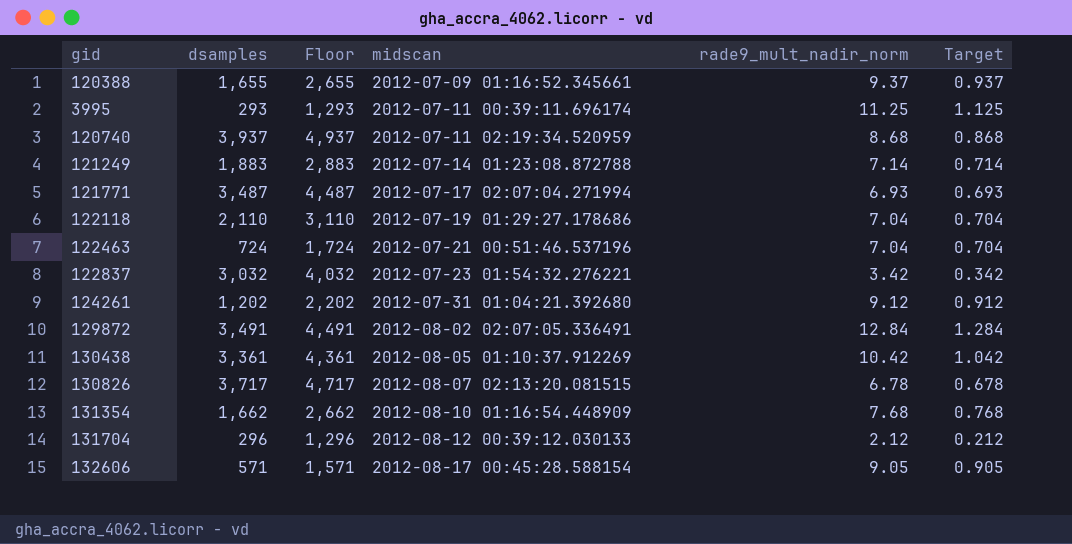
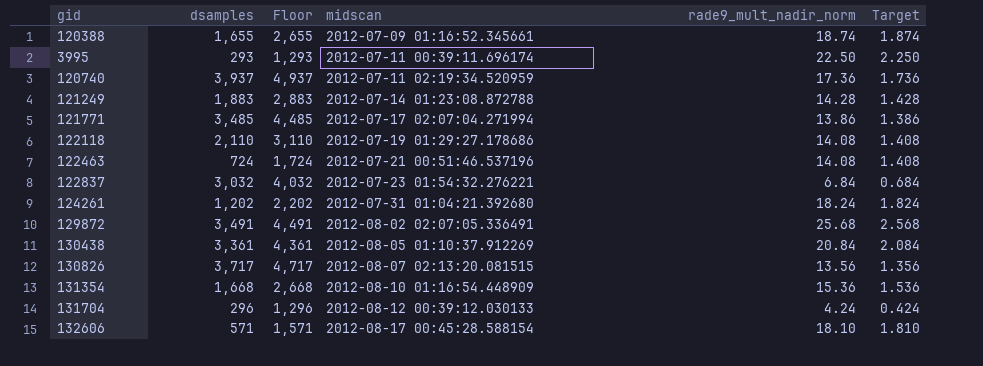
120388 | rade9_mult_nadir_norm: 9.37 -> 18.74
120388 | Target: 0.937 -> 1.874
3995 | rade9_mult_nadir_norm: 11.25 -> 22.50
3995 | Target: 1.125 -> 2.250
120740 | rade9_mult_nadir_norm: 8.68 -> 17.36
120740 | Target: 0.868 -> 1.736
121249 | rade9_mult_nadir_norm: 7.14 -> 14.28
121249 | Target: 0.714 -> 1.428
121771 | dsamples: 3,487 -> 3,485
121771 | Floor: 4,487 -> 4,485
121771 | rade9_mult_nadir_norm: 6.93 -> 13.86
121771 | Target: 0.693 -> 1.386
122118 | rade9_mult_nadir_norm: 7.04 -> 14.08
122118 | Target: 0.704 -> 1.408
122463 | rade9_mult_nadir_norm: 7.04 -> 14.08
122463 | Target: 0.704 -> 1.408
122837 | rade9_mult_nadir_norm: 3.42 -> 6.84
122837 | Target: 0.342 -> 0.684
124261 | rade9_mult_nadir_norm: 9.12 -> 18.24
124261 | Target: 0.912 -> 1.824
129872 | rade9_mult_nadir_norm: 12.84 -> 25.68
129872 | Target: 1.284 -> 2.568
130438 | rade9_mult_nadir_norm: 10.42 -> 20.84
130438 | Target: 1.042 -> 2.084
130826 | rade9_mult_nadir_norm: 6.78 -> 13.56
130826 | Target: 0.678 -> 1.356
131354 | dsamples: 1,662 -> 1,668
131354 | Floor: 2,662 -> 2,668
131354 | rade9_mult_nadir_norm: 7.68 -> 15.36
131354 | Target: 0.768 -> 1.536
131704 | rade9_mult_nadir_norm: 2.12 -> 4.24
131704 | Target: 0.212 -> 0.424
132606 | rade9_mult_nadir_norm: 9.05 -> 18.10
132606 | Target: 0.905 -> 1.810

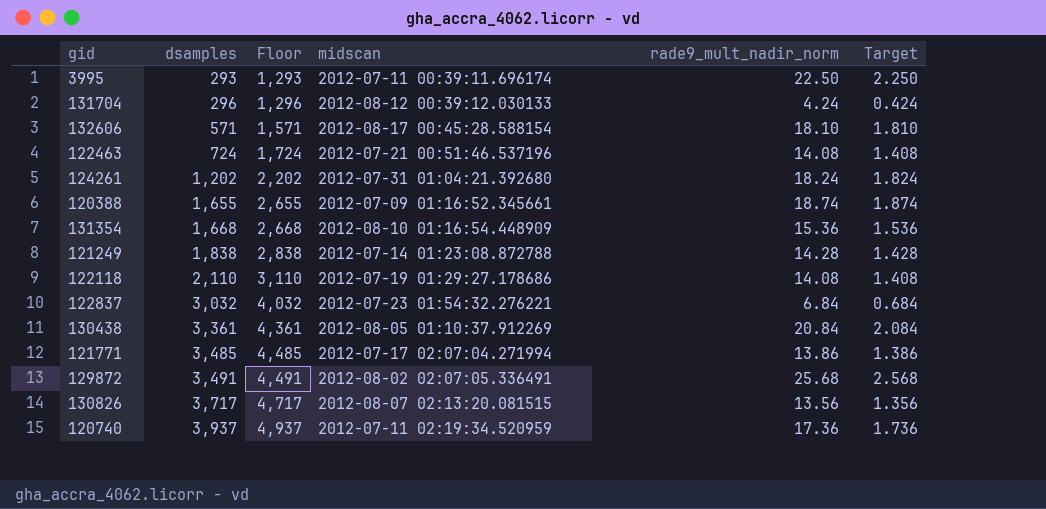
row order: midscan ascending -> dsamples ascending
121249 | dsamples: 1,883 -> 1,838
121249 | Floor: 2,883 -> 2,838

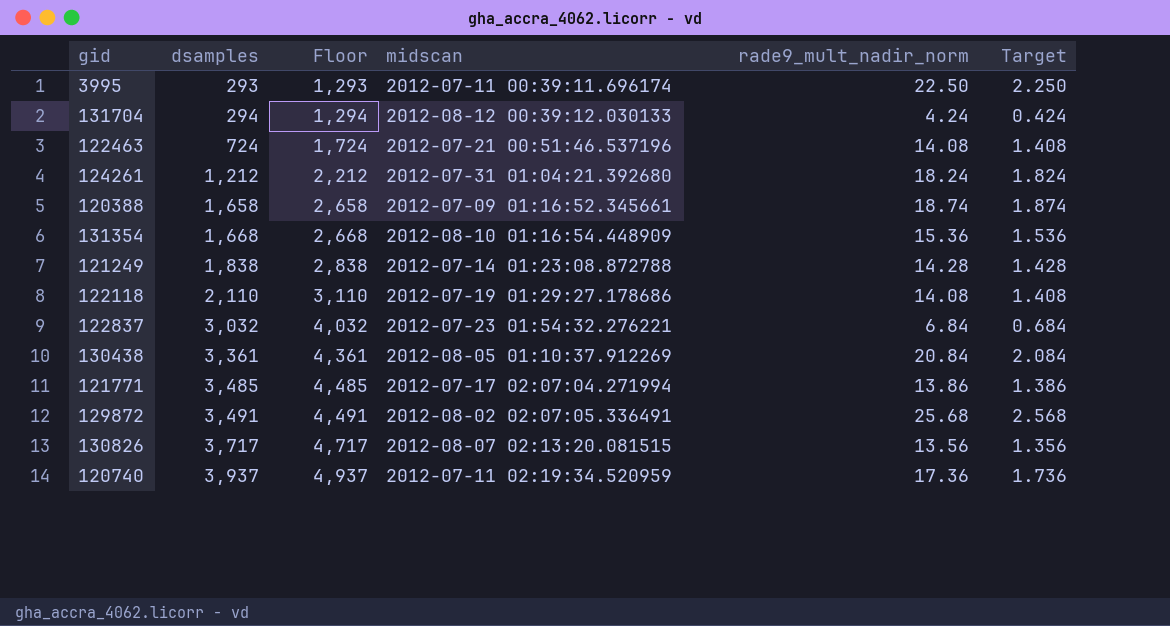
row 132606: 571 | 1,571 | 2012-08-17 00:45:28.588154 | 18.10 | 1.810 -> none
131704 | dsamples: 296 -> 294
131704 | Floor: 1,296 -> 1,294
124261 | dsamples: 1,202 -> 1,212
124261 | Floor: 2,202 -> 2,212
120388 | dsamples: 1,655 -> 1,658
120388 | Floor: 2,655 -> 2,658

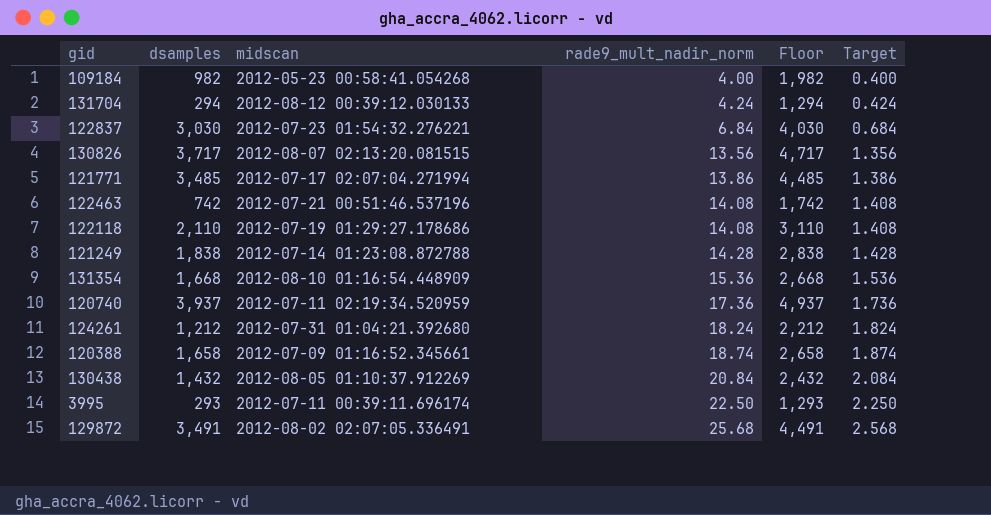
row order: dsamples ascending -> rade9_mult_nadir_norm ascending
column Floor | position: 3 -> 5
row 109184: none -> 982 | 2012-05-23 00:58:41.054268 | 4.00 | 1,982 | 0.400
122837 | dsamples: 3,032 -> 3,030
122837 | Floor: 4,032 -> 4,030
122463 | dsamples: 724 -> 742
122463 | Floor: 1,724 -> 1,742
130438 | dsamples: 3,361 -> 1,432
130438 | Floor: 4,361 -> 2,432

